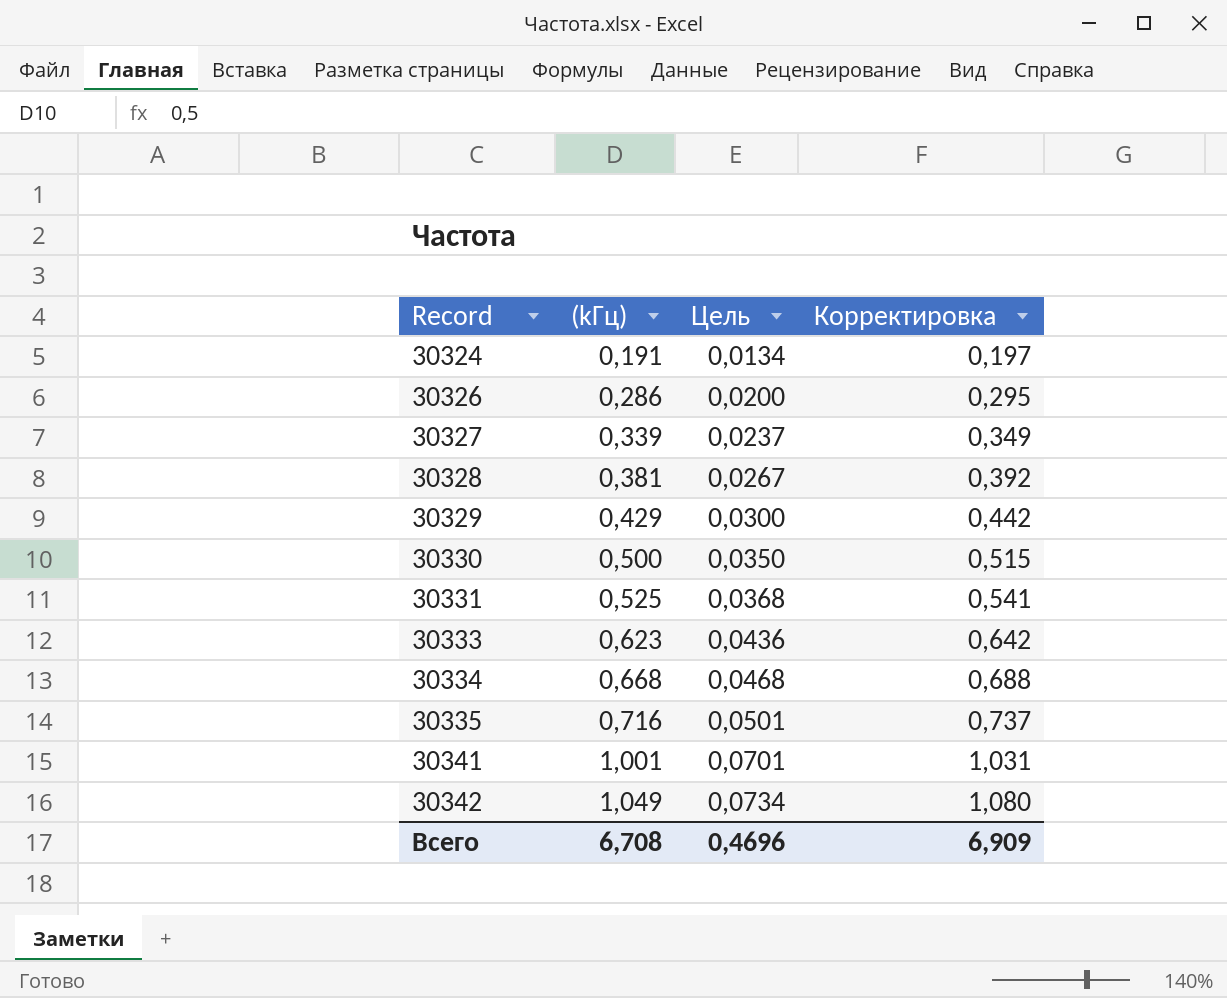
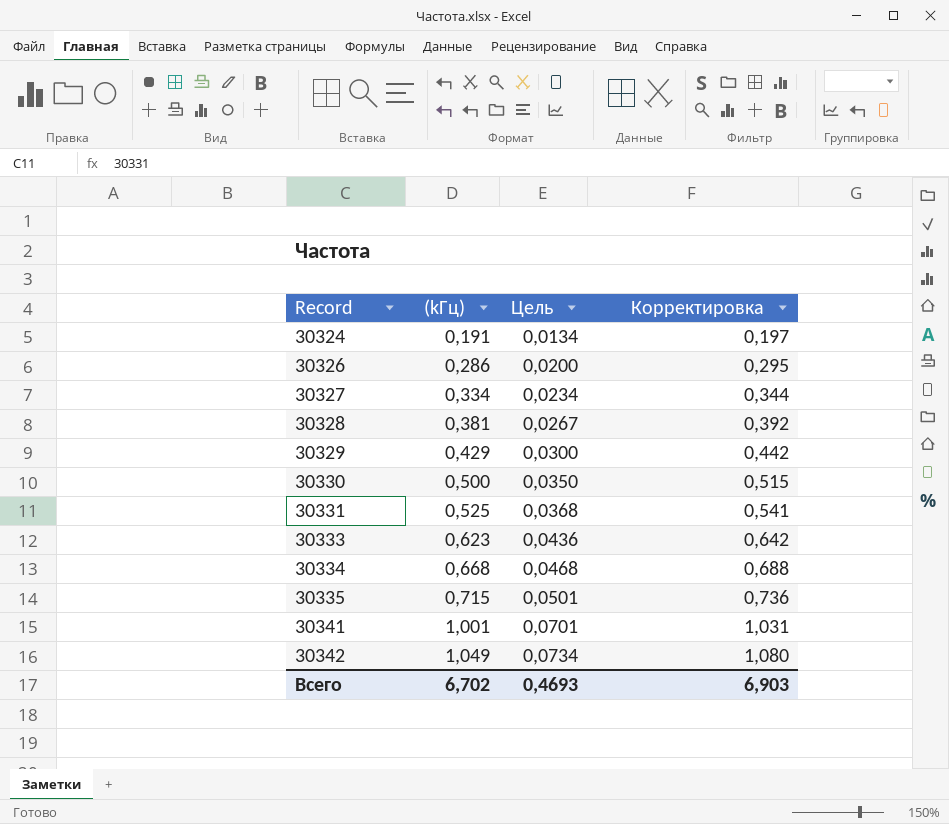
30327 | (kГц): 0,339 -> 0,334
30327 | Цель: 0,0237 -> 0,0234
30327 | Корректировка: 0,349 -> 0,344
30335 | (kГц): 0,716 -> 0,715
30335 | Корректировка: 0,737 -> 0,736
Всего | (kГц): 6,708 -> 6,702
Всего | Цель: 0,4696 -> 0,4693
Всего | Корректировка: 6,909 -> 6,903

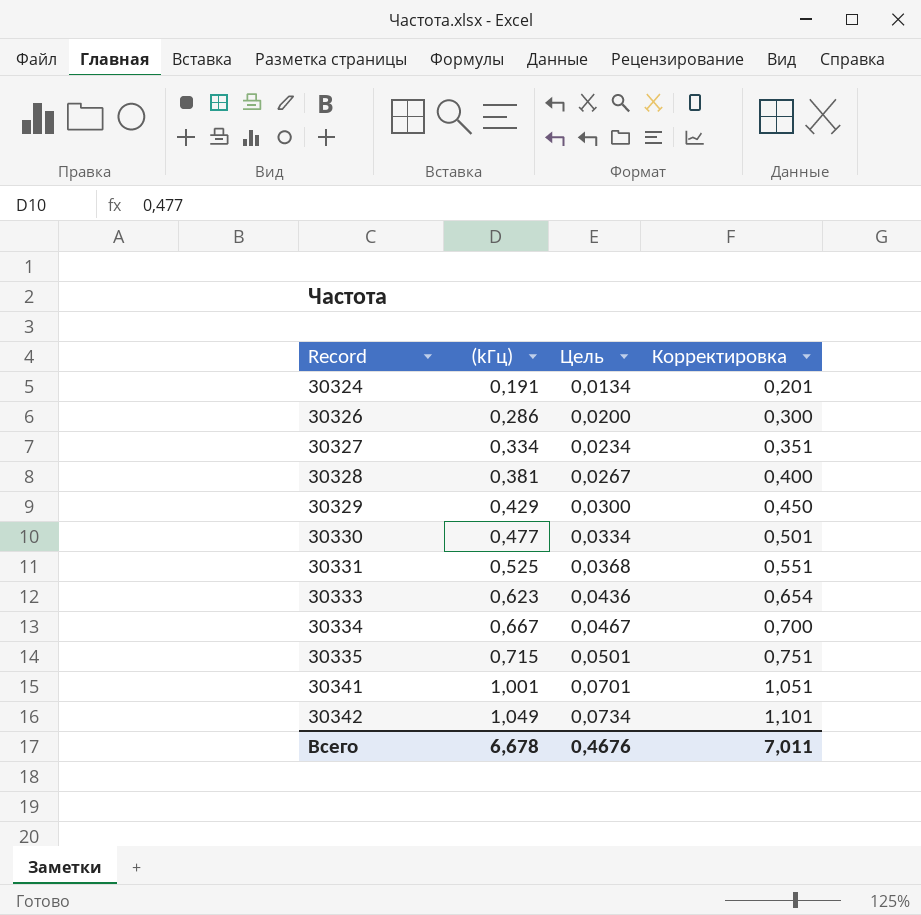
column Корректировка | formula: [(kГц)] * 1,03 -> [(kГц)] * 1,05
30330 | (kГц): 0,500 -> 0,477
30330 | Цель: 0,0350 -> 0,0334
30334 | (kГц): 0,668 -> 0,667
30334 | Цель: 0,0468 -> 0,0467
Всего | (kГц): 6,702 -> 6,678
Всего | Цель: 0,4693 -> 0,4676
Всего | Корректировка: 6,903 -> 7,011

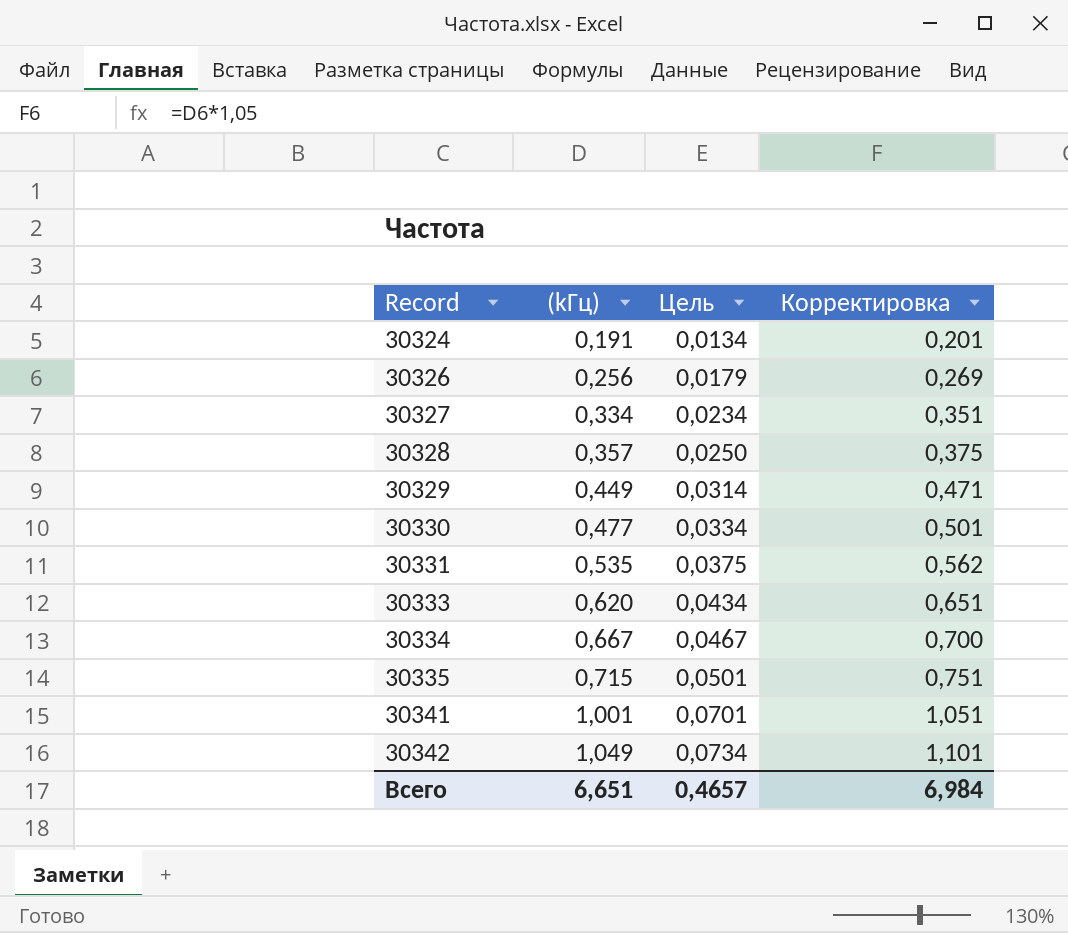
30326 | (kГц): 0,286 -> 0,256
30326 | Цель: 0,0200 -> 0,0179
30326 | Корректировка: 0,300 -> 0,269
30328 | (kГц): 0,381 -> 0,357
30328 | Цель: 0,0267 -> 0,0250
30328 | Корректировка: 0,400 -> 0,375
30329 | (kГц): 0,429 -> 0,449
30329 | Цель: 0,0300 -> 0,0314
30329 | Корректировка: 0,450 -> 0,471
30331 | (kГц): 0,525 -> 0,535
30331 | Цель: 0,0368 -> 0,0375
30331 | Корректировка: 0,551 -> 0,562
30333 | (kГц): 0,623 -> 0,620
30333 | Цель: 0,0436 -> 0,0434
30333 | Корректировка: 0,654 -> 0,651
Всего | (kГц): 6,678 -> 6,651
Всего | Цель: 0,4676 -> 0,4657
Всего | Корректировка: 7,011 -> 6,984

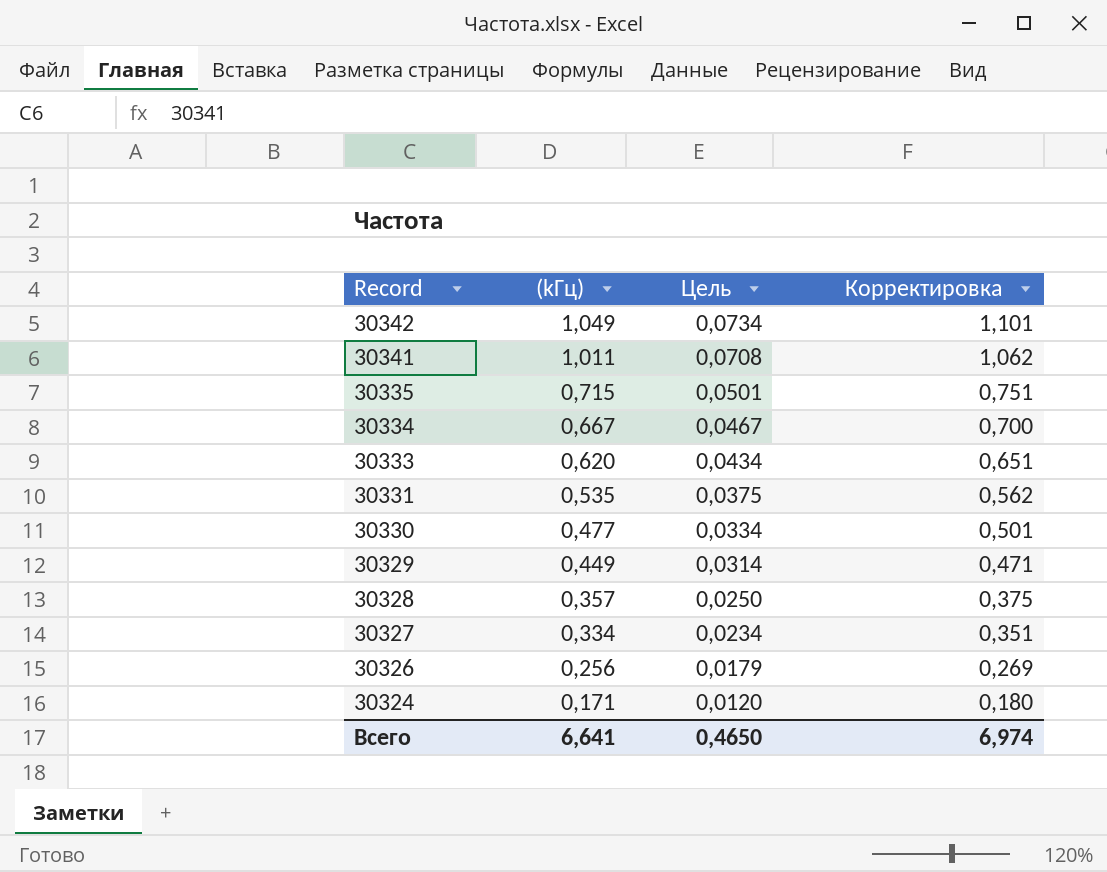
row order: Record ascending -> Record descending
30341 | (kГц): 1,001 -> 1,011
30341 | Цель: 0,0701 -> 0,0708
30341 | Корректировка: 1,051 -> 1,062
30324 | (kГц): 0,191 -> 0,171
30324 | Цель: 0,0134 -> 0,0120
30324 | Корректировка: 0,201 -> 0,180
Всего | (kГц): 6,651 -> 6,641
Всего | Цель: 0,4657 -> 0,4650
Всего | Корректировка: 6,984 -> 6,974

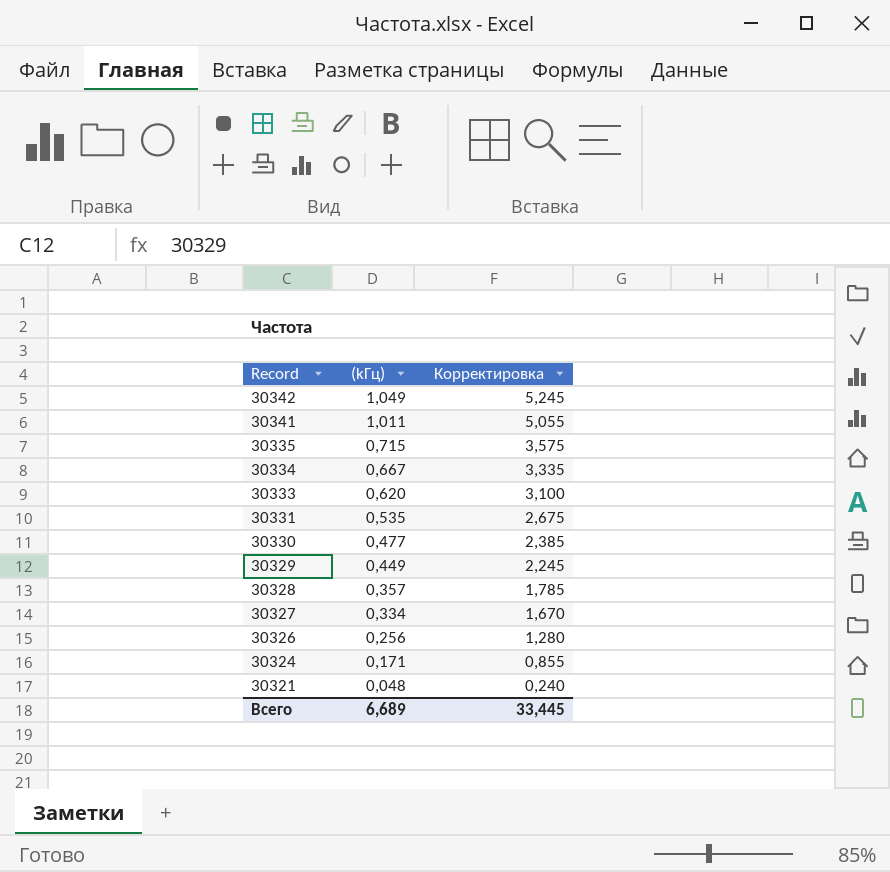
column Цель | formula: [(kГц)] * 0,07 -> none
column Корректировка | formula: [(kГц)] * 1,05 -> [(kГц)] * 5
row 30321: none -> 0,048 | 0,240
Всего | (kГц): 6,641 -> 6,689
Всего | Корректировка: 6,974 -> 33,445

